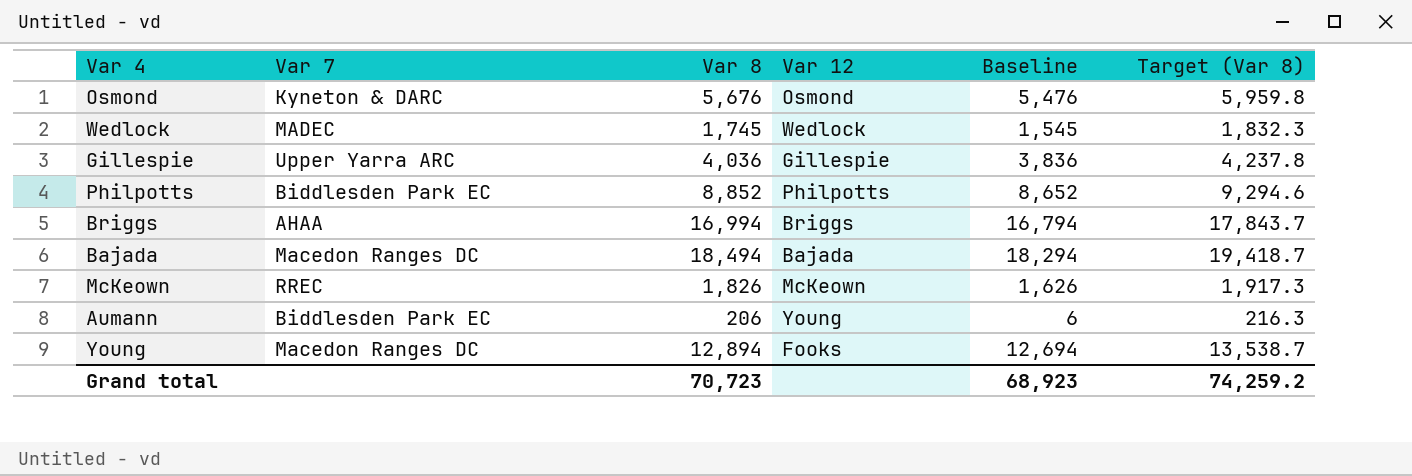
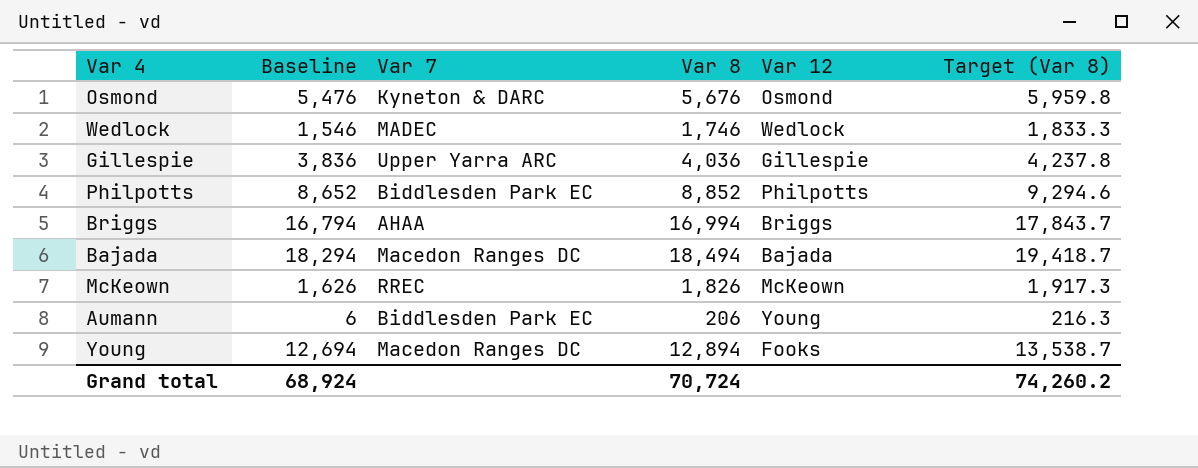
column Baseline | position: 5 -> 2
Wedlock | Baseline: 1,545 -> 1,546
Wedlock | Var 8: 1,745 -> 1,746
Wedlock | Target (Var 8): 1,832.3 -> 1,833.3
Grand total | Baseline: 68,923 -> 68,924
Grand total | Var 8: 70,723 -> 70,724
Grand total | Target (Var 8): 74,259.2 -> 74,260.2

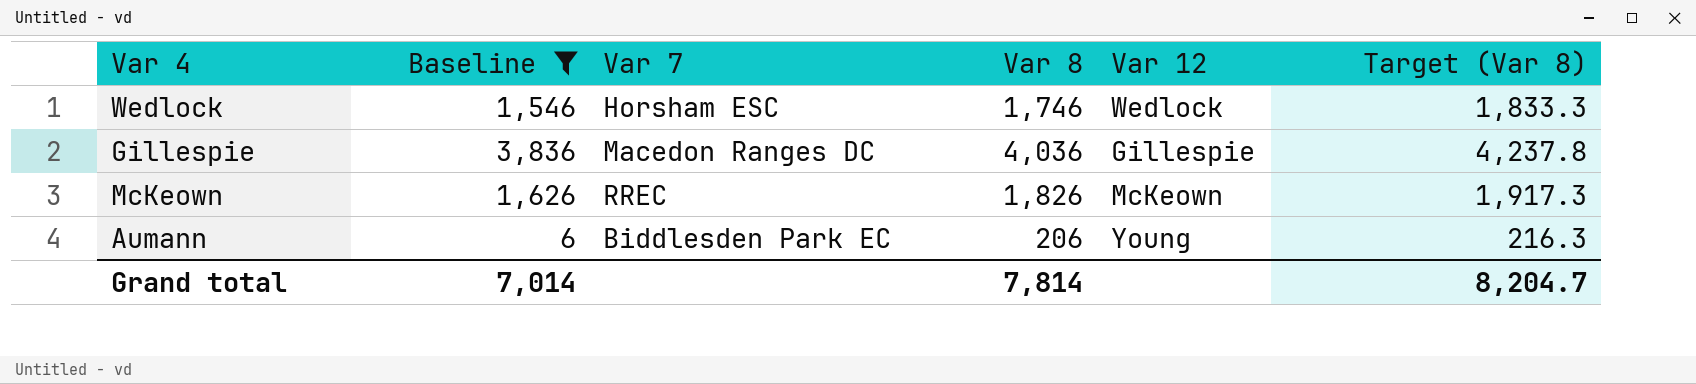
filter: none -> Baseline <= 3,836
Wedlock | Var 7: MADEC -> Horsham ESC
Gillespie | Var 7: Upper Yarra ARC -> Macedon Ranges DC
Grand total | Baseline: 68,924 -> 7,014
Grand total | Var 8: 70,724 -> 7,814
Grand total | Target (Var 8): 74,260.2 -> 8,204.7

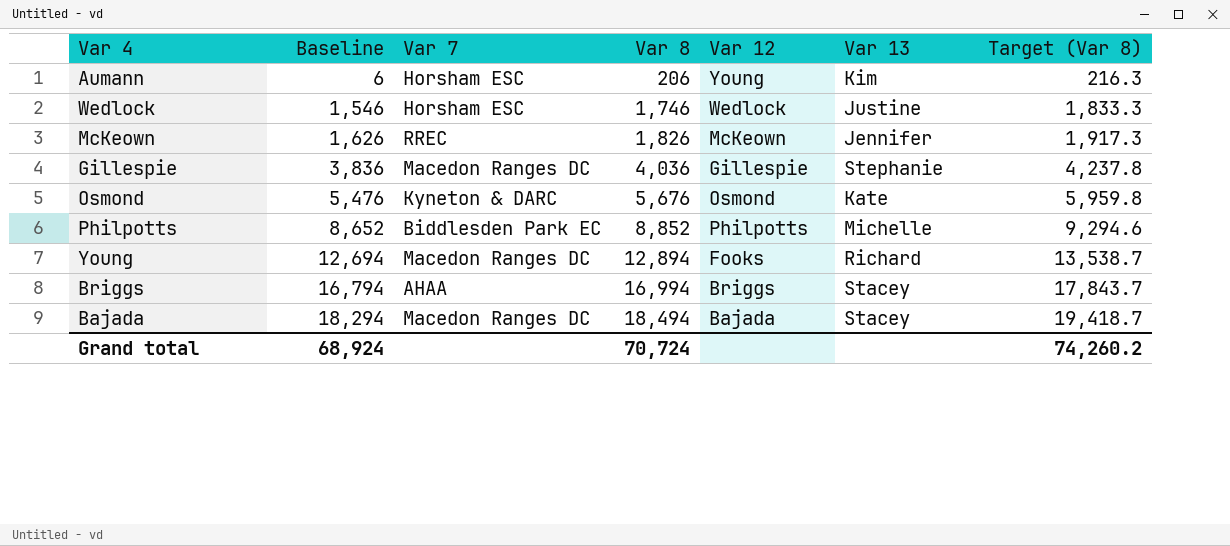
filter: Baseline <= 3,836 -> none
row order: none -> Baseline ascending
column Var 13 | position: none -> 6
Aumann | Var 7: Biddlesden Park EC -> Horsham ESC
Grand total | Baseline: 7,014 -> 68,924
Grand total | Var 8: 7,814 -> 70,724
Grand total | Target (Var 8): 8,204.7 -> 74,260.2

